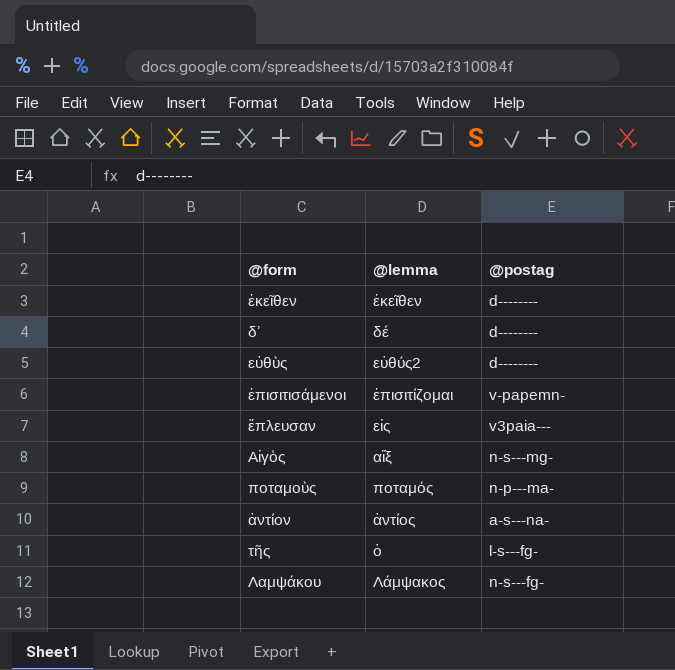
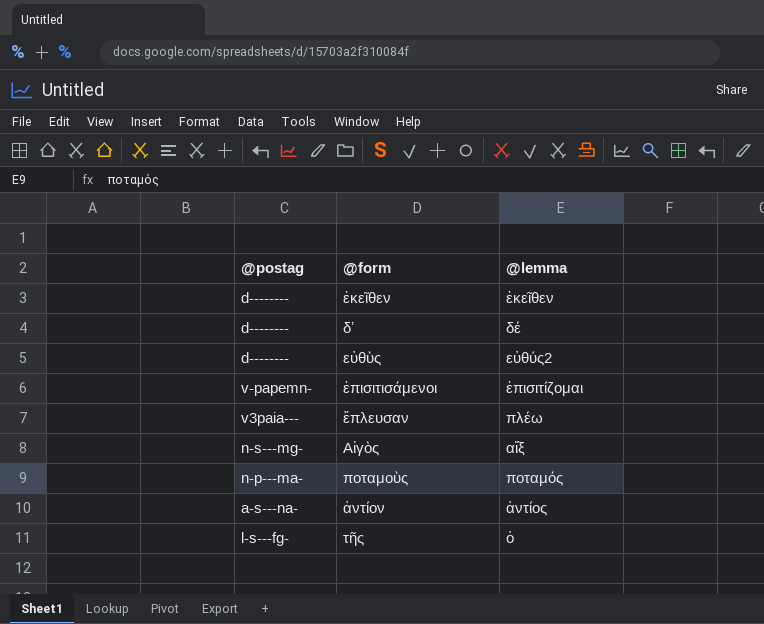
column @postag | position: 3 -> 1
row Λαμψάκου: Λάμψακος | n-s---fg- -> none
ἔπλευσαν | @lemma: εἰς -> πλέω

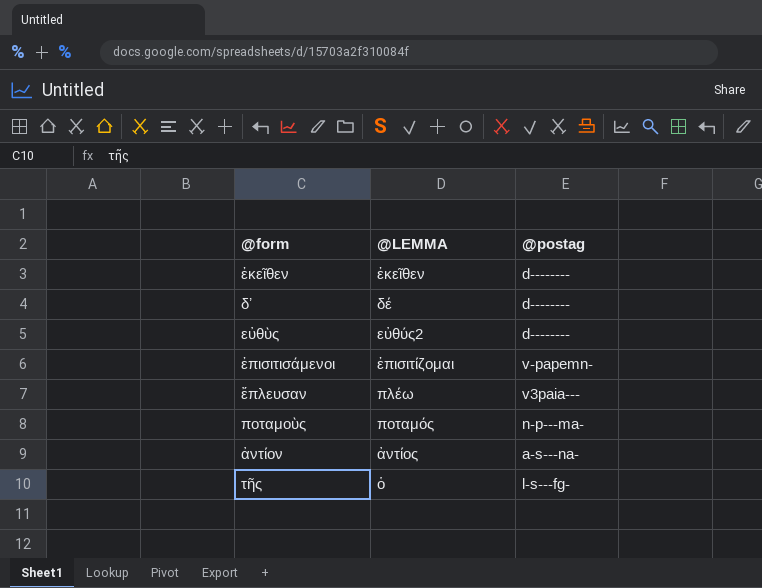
column name: @lemma -> @LEMMA
column @postag | position: 1 -> 3
row Αἰγὸς: n-s---mg- | αἴξ -> none

